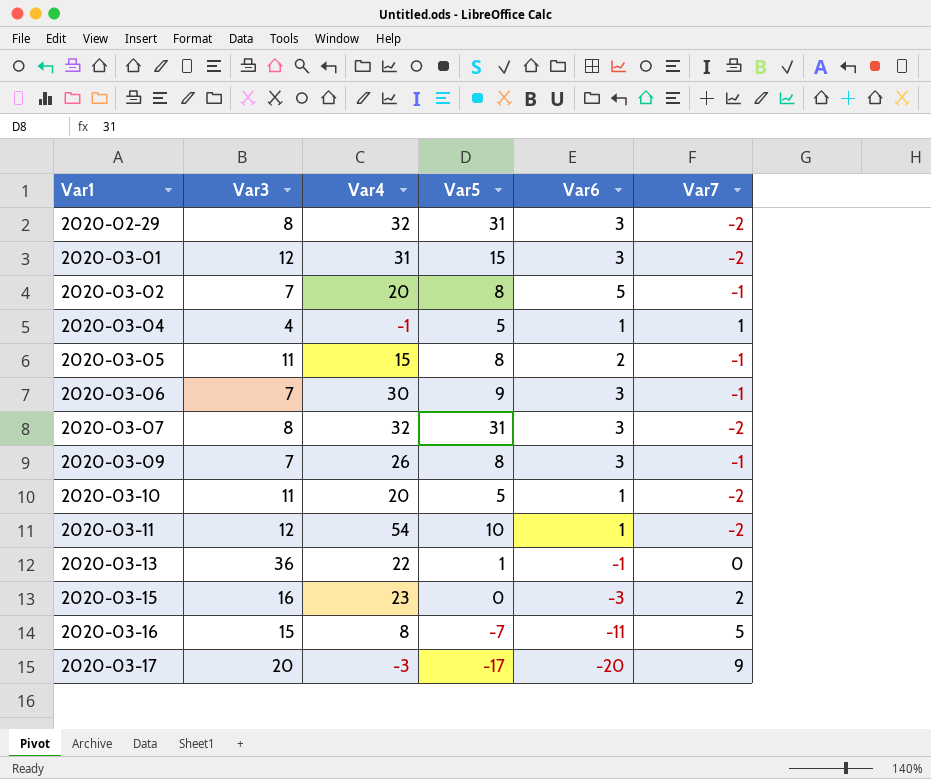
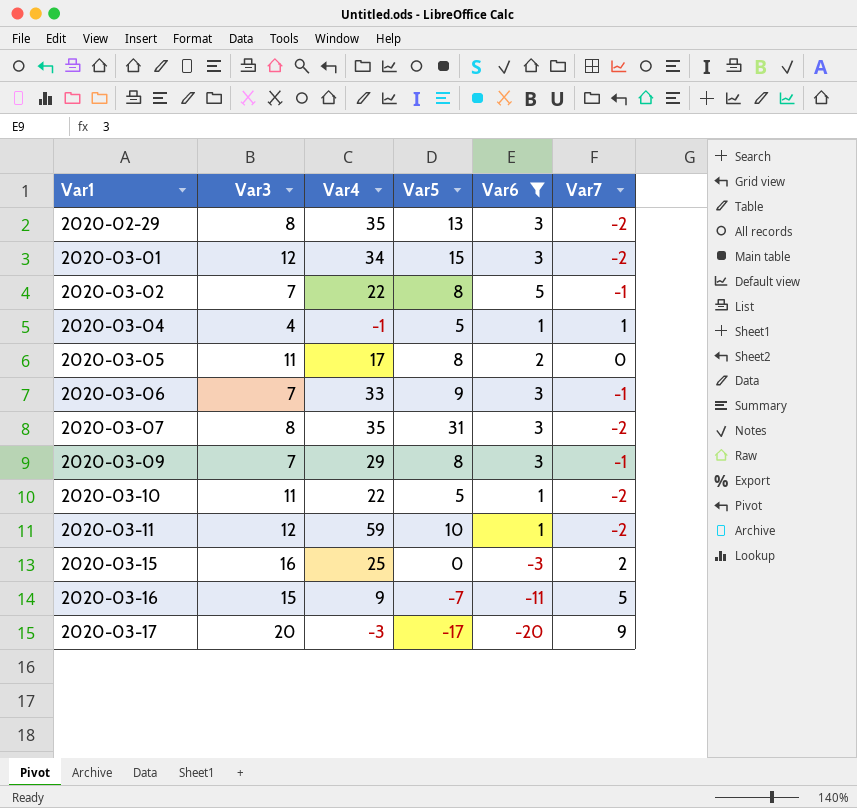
filter: none -> Var6 != -1
2020-02-29 | Var4: 32 -> 35
2020-02-29 | Var5: 31 -> 13
2020-03-01 | Var4: 31 -> 34
2020-03-02 | Var4: 20 -> 22
2020-03-05 | Var4: 15 -> 17
2020-03-05 | Var7: -1 -> 0
2020-03-06 | Var4: 30 -> 33
2020-03-07 | Var4: 32 -> 35
2020-03-09 | Var4: 26 -> 29
2020-03-10 | Var4: 20 -> 22
2020-03-11 | Var4: 54 -> 59
2020-03-15 | Var4: 23 -> 25
2020-03-16 | Var4: 8 -> 9

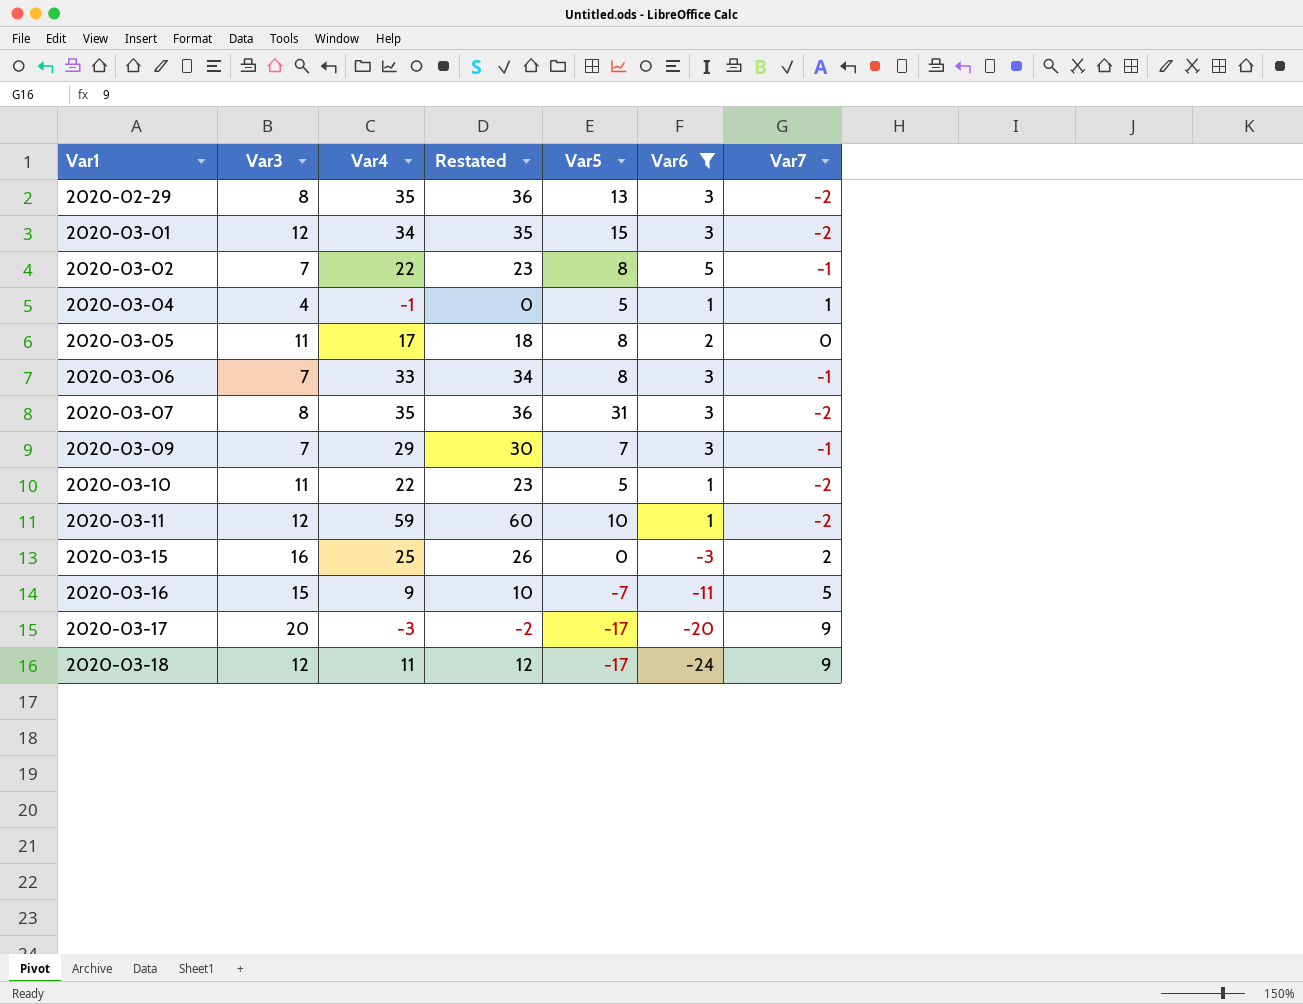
column Restated | formula: none -> [Var4] + 1
2020-03-06 | Var5: 9 -> 8
2020-03-09 | Var5: 8 -> 7
row 2020-03-18: none -> 12 | 11 | 12 | -17 | -24 | 9

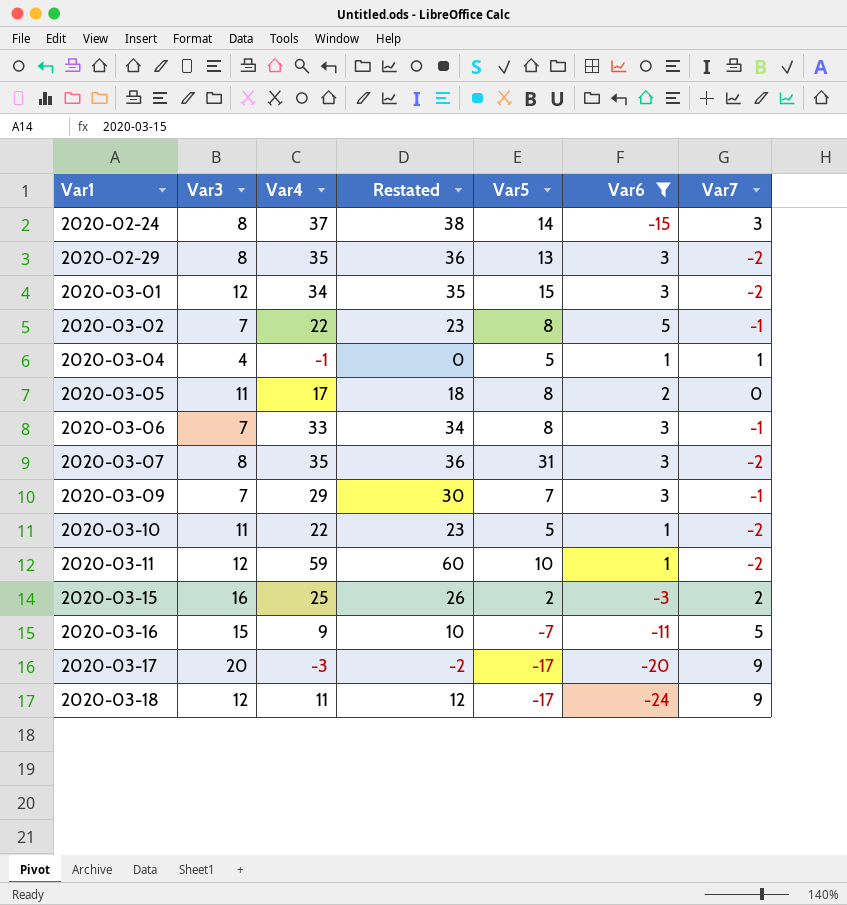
row 2020-02-24: none -> 8 | 37 | 38 | 14 | -15 | 3
2020-03-15 | Var5: 0 -> 2

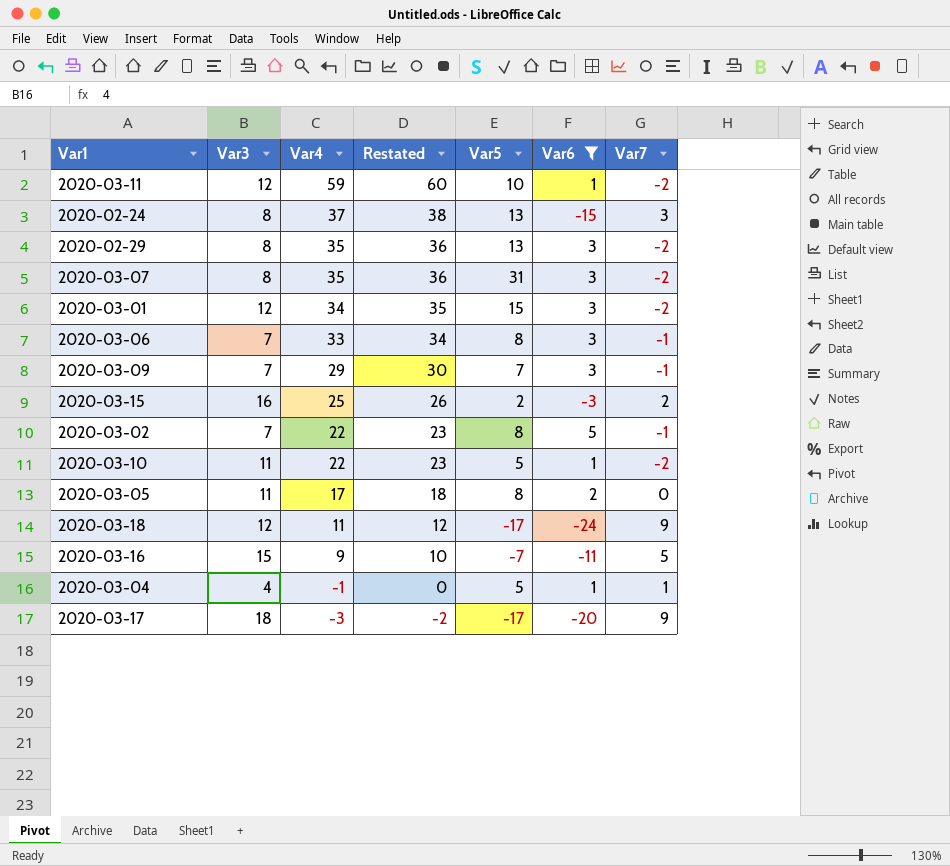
row order: Var1 ascending -> Var4 descending
2020-02-24 | Var5: 14 -> 13
2020-03-17 | Var3: 20 -> 18

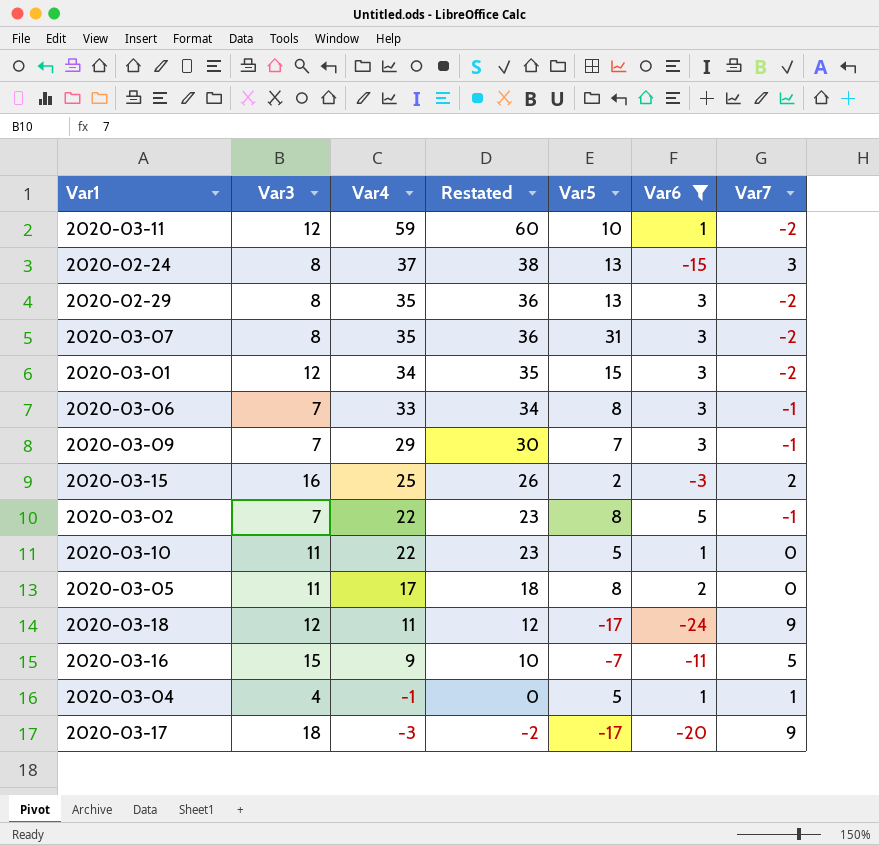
2020-03-10 | Var7: -2 -> 0

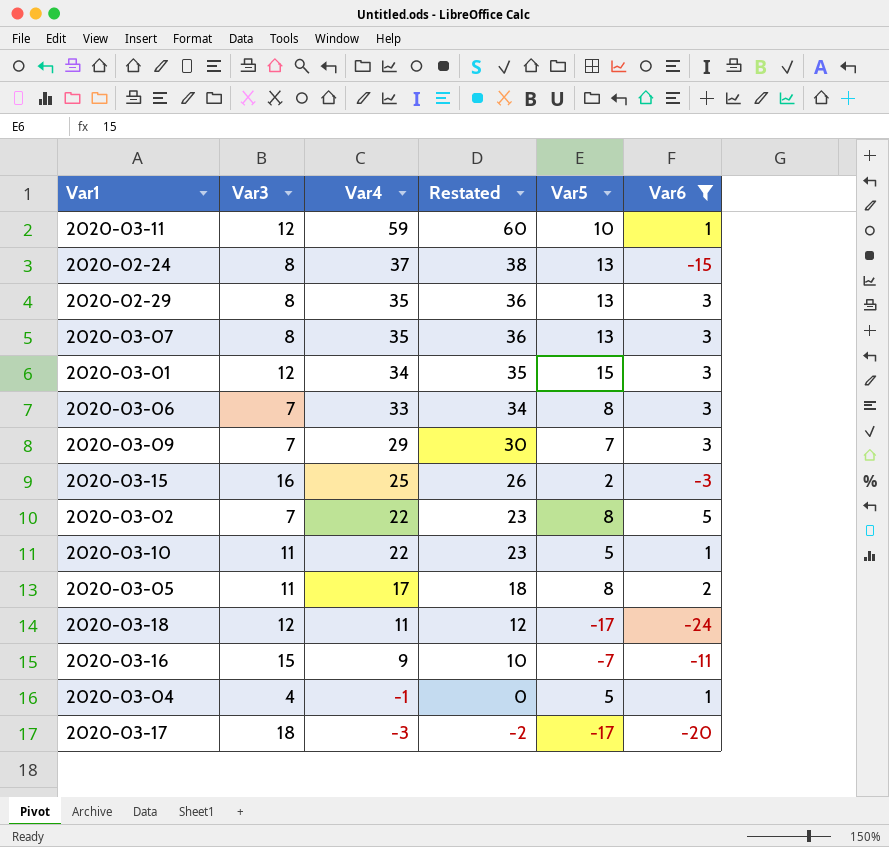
column Var7 | position: 7 -> none
2020-03-07 | Var5: 31 -> 13

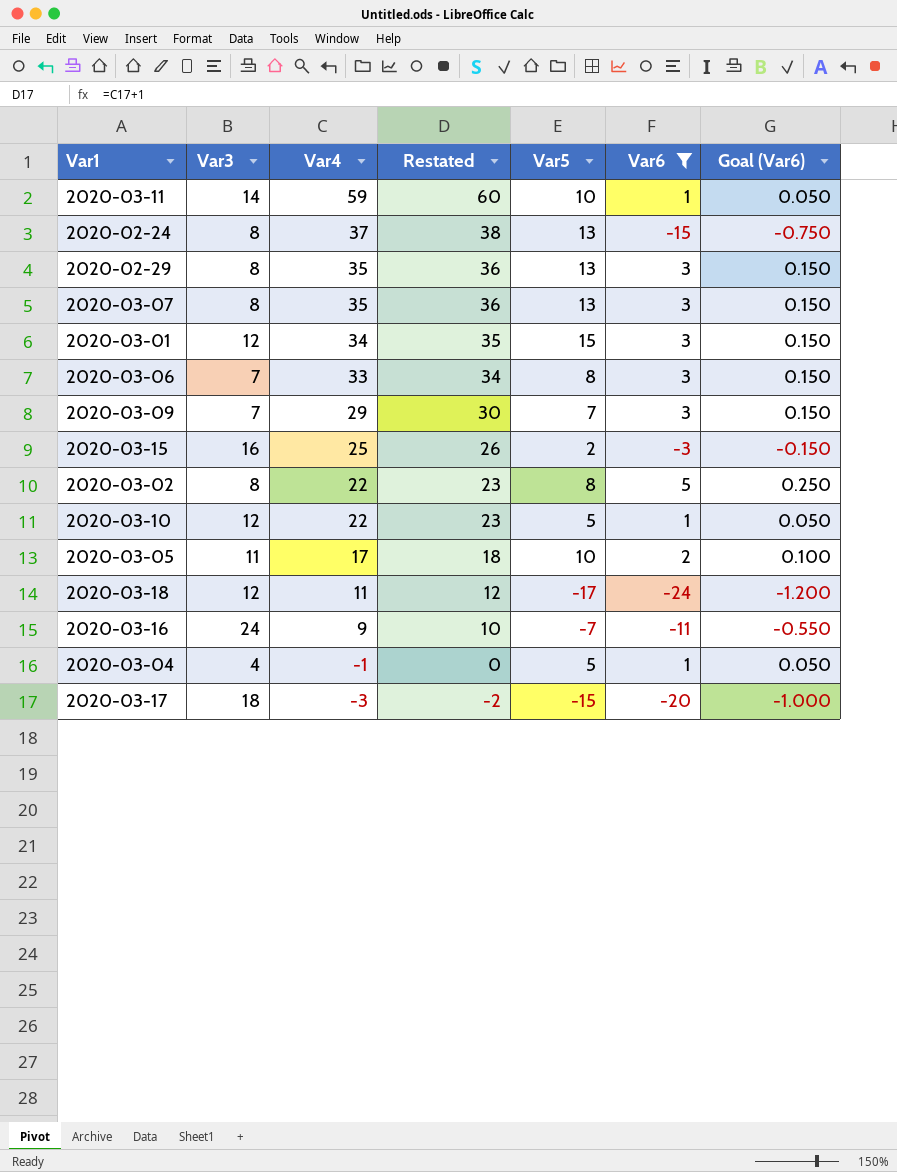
column Goal (Var6) | formula: none -> [Var6] * 0.05
2020-03-11 | Var3: 12 -> 14
2020-03-02 | Var3: 7 -> 8
2020-03-10 | Var3: 11 -> 12
2020-03-05 | Var5: 8 -> 10
2020-03-16 | Var3: 15 -> 24
2020-03-17 | Var5: -17 -> -15

